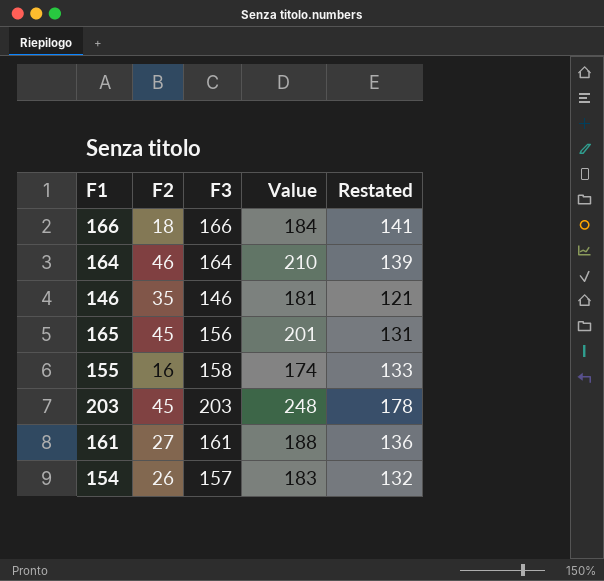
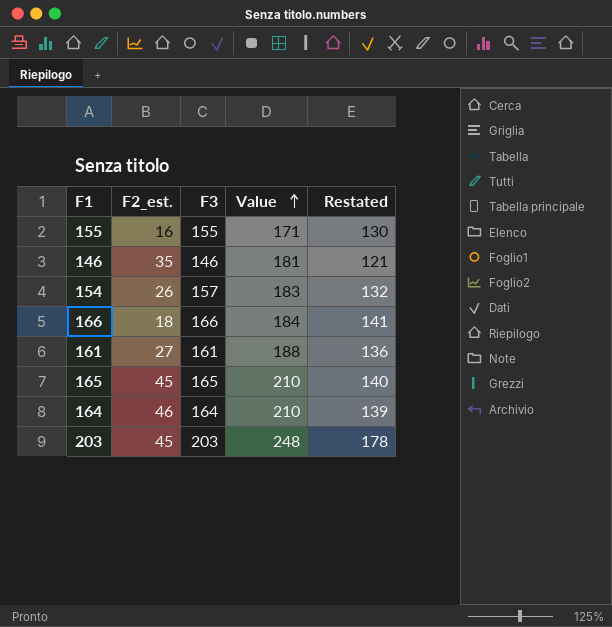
row order: none -> Value ascending
column name: F2 -> F2_est.
155 | F3: 158 -> 155
155 | Value: 174 -> 171
155 | Restated: 133 -> 130
165 | F3: 156 -> 165
165 | Value: 201 -> 210
165 | Restated: 131 -> 140

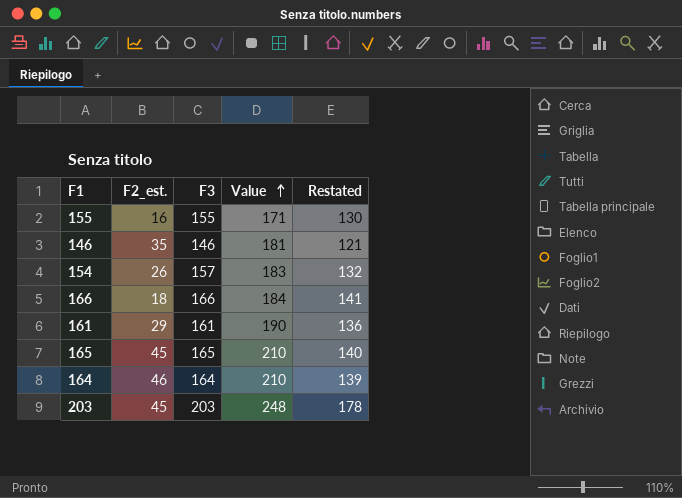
161 | F2_est.: 27 -> 29
161 | Value: 188 -> 190

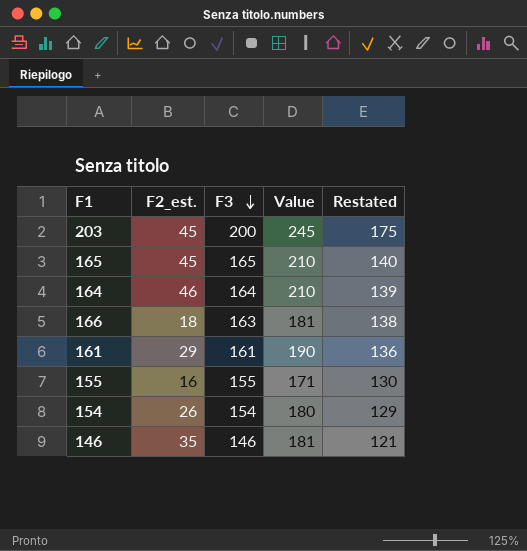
row order: Value ascending -> F3 descending
203 | F3: 203 -> 200
203 | Value: 248 -> 245
203 | Restated: 178 -> 175
166 | F3: 166 -> 163
166 | Value: 184 -> 181
166 | Restated: 141 -> 138
154 | F3: 157 -> 154
154 | Value: 183 -> 180
154 | Restated: 132 -> 129

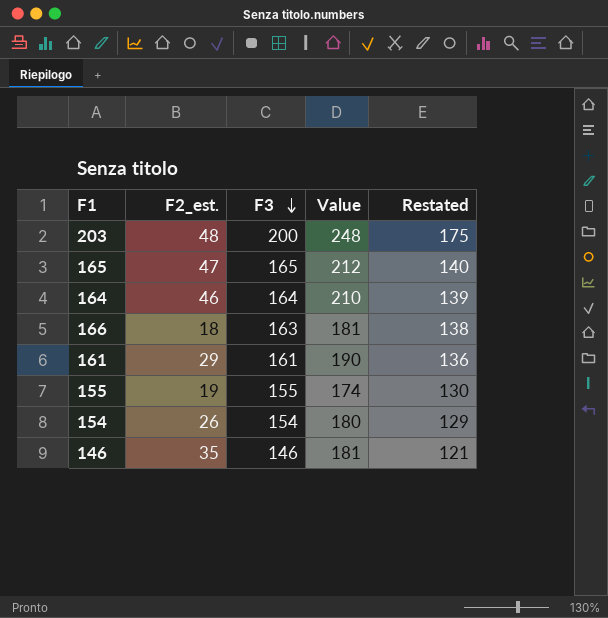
203 | F2_est.: 45 -> 48
203 | Value: 245 -> 248
165 | F2_est.: 45 -> 47
165 | Value: 210 -> 212
155 | F2_est.: 16 -> 19
155 | Value: 171 -> 174

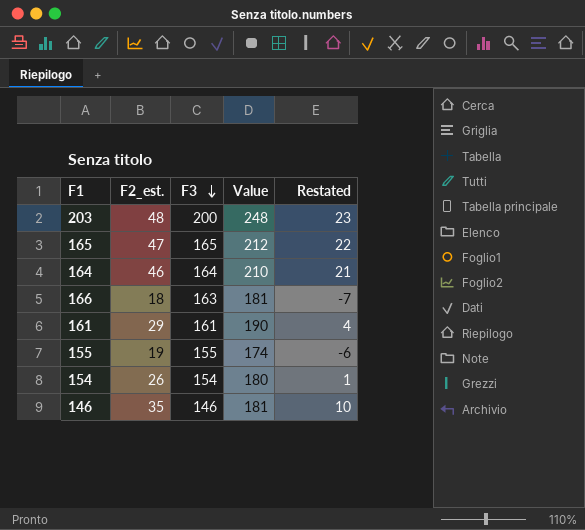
column Restated | formula: [F3] - 25 -> [F2_est.] - 25

